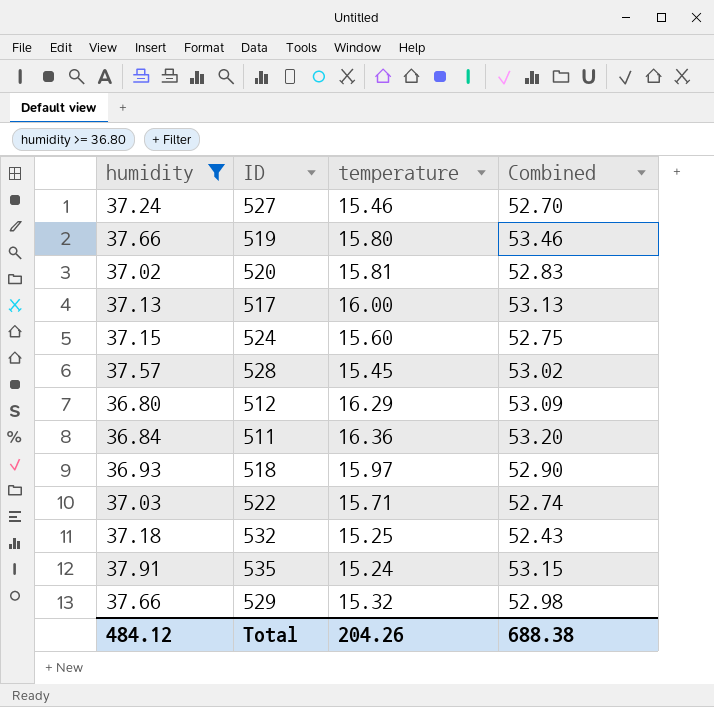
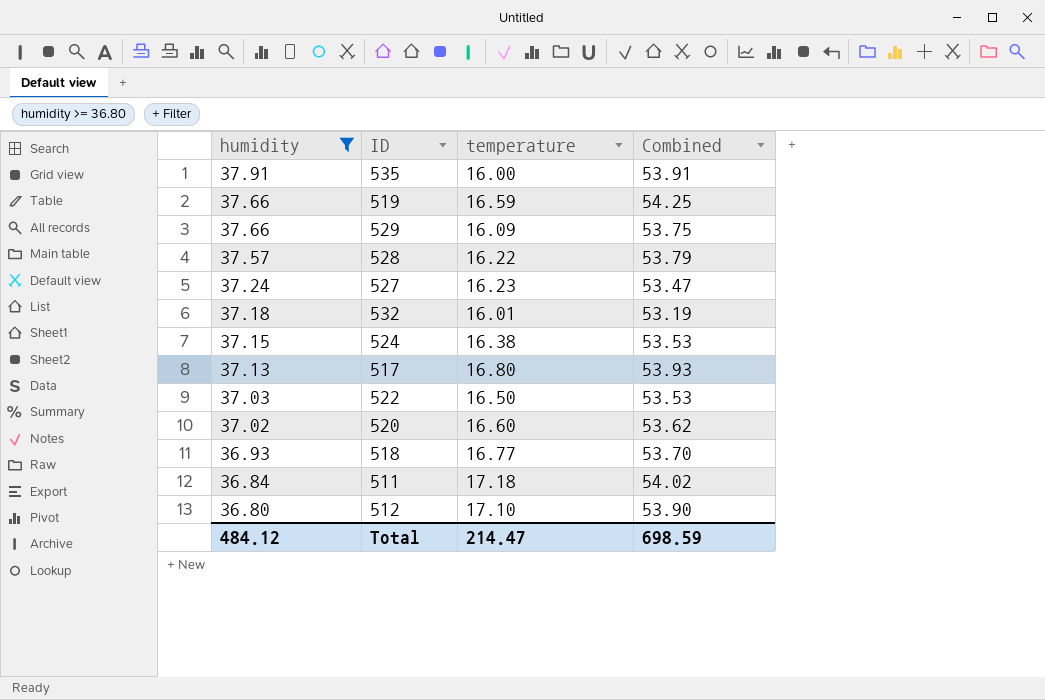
row order: none -> humidity descending
535 | temperature: 15.24 -> 16.00
535 | Combined: 53.15 -> 53.91
519 | temperature: 15.80 -> 16.59
519 | Combined: 53.46 -> 54.25
529 | temperature: 15.32 -> 16.09
529 | Combined: 52.98 -> 53.75
528 | temperature: 15.45 -> 16.22
528 | Combined: 53.02 -> 53.79
527 | temperature: 15.46 -> 16.23
527 | Combined: 52.70 -> 53.47
532 | temperature: 15.25 -> 16.01
532 | Combined: 52.43 -> 53.19
524 | temperature: 15.60 -> 16.38
524 | Combined: 52.75 -> 53.53
517 | temperature: 16.00 -> 16.80
517 | Combined: 53.13 -> 53.93
522 | temperature: 15.71 -> 16.50
522 | Combined: 52.74 -> 53.53
520 | temperature: 15.81 -> 16.60
520 | Combined: 52.83 -> 53.62
518 | temperature: 15.97 -> 16.77
518 | Combined: 52.90 -> 53.70
511 | temperature: 16.36 -> 17.18
511 | Combined: 53.20 -> 54.02
512 | temperature: 16.29 -> 17.10
512 | Combined: 53.09 -> 53.90
Total | temperature: 204.26 -> 214.47
Total | Combined: 688.38 -> 698.59

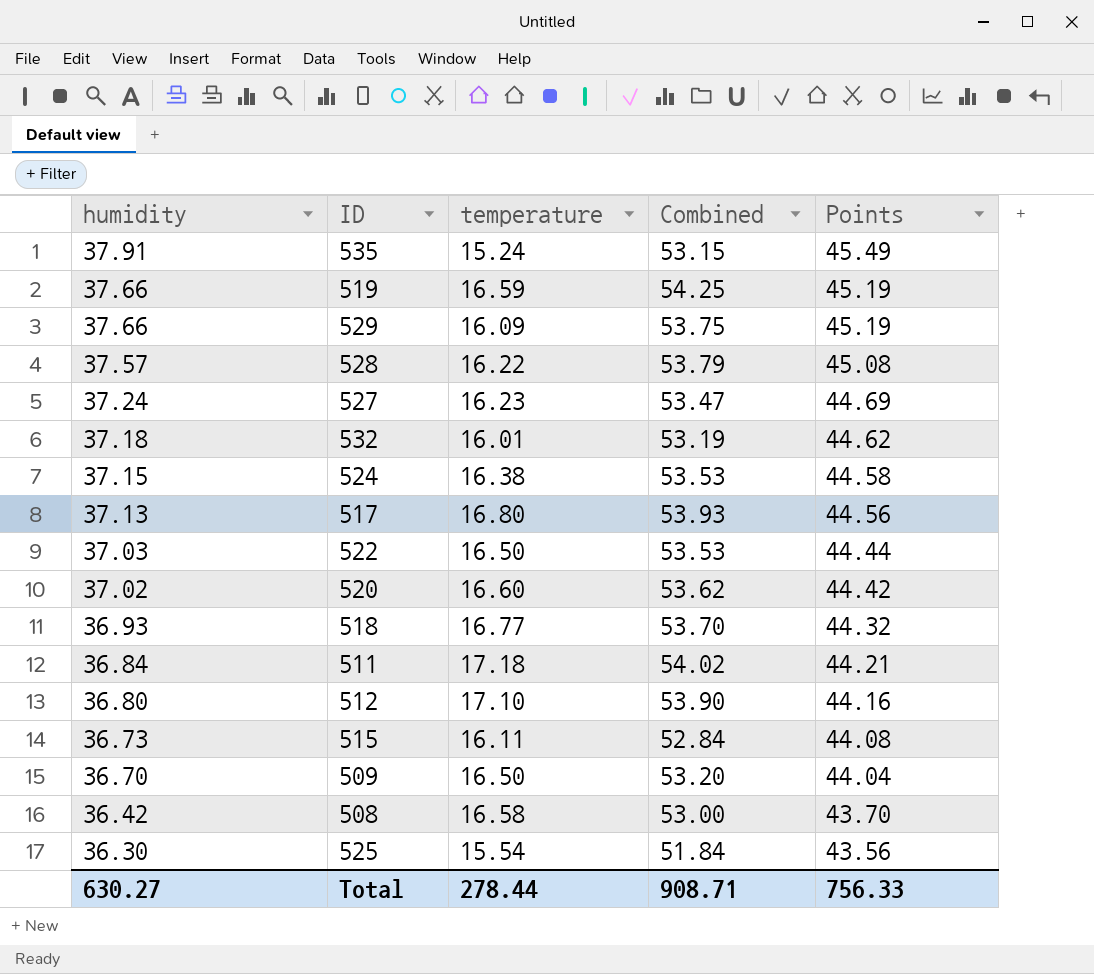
filter: humidity >= 36.80 -> none
column Points | formula: none -> [humidity] * 1.2
535 | temperature: 16.00 -> 15.24
535 | Combined: 53.91 -> 53.15
Total | humidity: 484.12 -> 630.27
Total | temperature: 214.47 -> 278.44
Total | Combined: 698.59 -> 908.71

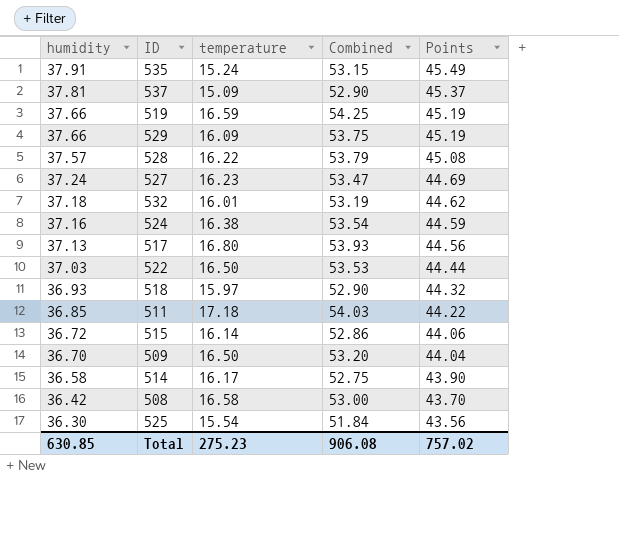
row 520: 37.02 | 16.60 | 53.62 | 44.42 -> none
row 512: 36.80 | 17.10 | 53.90 | 44.16 -> none
row 537: none -> 37.81 | 15.09 | 52.90 | 45.37
524 | humidity: 37.15 -> 37.16
524 | Combined: 53.53 -> 53.54
524 | Points: 44.58 -> 44.59
518 | temperature: 16.77 -> 15.97
518 | Combined: 53.70 -> 52.90
511 | humidity: 36.84 -> 36.85
511 | Combined: 54.02 -> 54.03
511 | Points: 44.21 -> 44.22
515 | humidity: 36.73 -> 36.72
515 | temperature: 16.11 -> 16.14
515 | Combined: 52.84 -> 52.86
515 | Points: 44.08 -> 44.06
row 514: none -> 36.58 | 16.17 | 52.75 | 43.90
Total | humidity: 630.27 -> 630.85
Total | temperature: 278.44 -> 275.23
Total | Combined: 908.71 -> 906.08
Total | Points: 756.33 -> 757.02

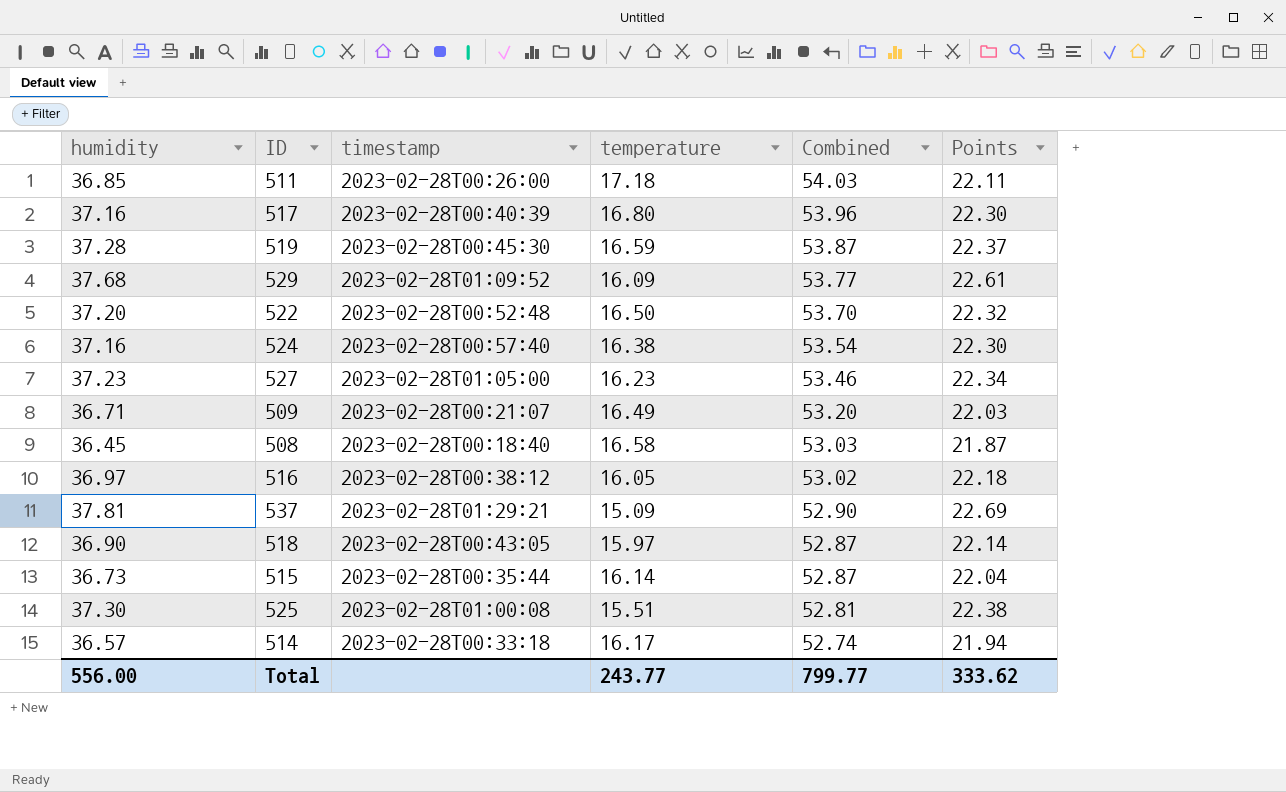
row order: humidity descending -> Combined descending
column timestamp | position: none -> 3
column Points | formula: [humidity] * 1.2 -> [humidity] * 0.6
row 535: 37.91 | 15.24 | 53.15 | 45.49 -> none
row 528: 37.57 | 16.22 | 53.79 | 45.08 -> none
row 532: 37.18 | 16.01 | 53.19 | 44.62 -> none
517 | humidity: 37.13 -> 37.16
517 | Combined: 53.93 -> 53.96
519 | humidity: 37.66 -> 37.28
519 | Combined: 54.25 -> 53.87
529 | humidity: 37.66 -> 37.68
529 | Combined: 53.75 -> 53.77
522 | humidity: 37.03 -> 37.20
522 | Combined: 53.53 -> 53.70
527 | humidity: 37.24 -> 37.23
527 | Combined: 53.47 -> 53.46
509 | humidity: 36.70 -> 36.71
509 | temperature: 16.50 -> 16.49
508 | humidity: 36.42 -> 36.45
508 | Combined: 53.00 -> 53.03
row 516: none -> 36.97 | 2023-02-28T00:38:12 | 16.05 | 53.02 | 22.18
518 | humidity: 36.93 -> 36.90
518 | Combined: 52.90 -> 52.87
515 | humidity: 36.72 -> 36.73
515 | Combined: 52.86 -> 52.87
525 | humidity: 36.30 -> 37.30
525 | temperature: 15.54 -> 15.51
525 | Combined: 51.84 -> 52.81
514 | humidity: 36.58 -> 36.57
514 | Combined: 52.75 -> 52.74
Total | humidity: 630.85 -> 556.00
Total | temperature: 275.23 -> 243.77
Total | Combined: 906.08 -> 799.77
Total | Points: 757.02 -> 333.62

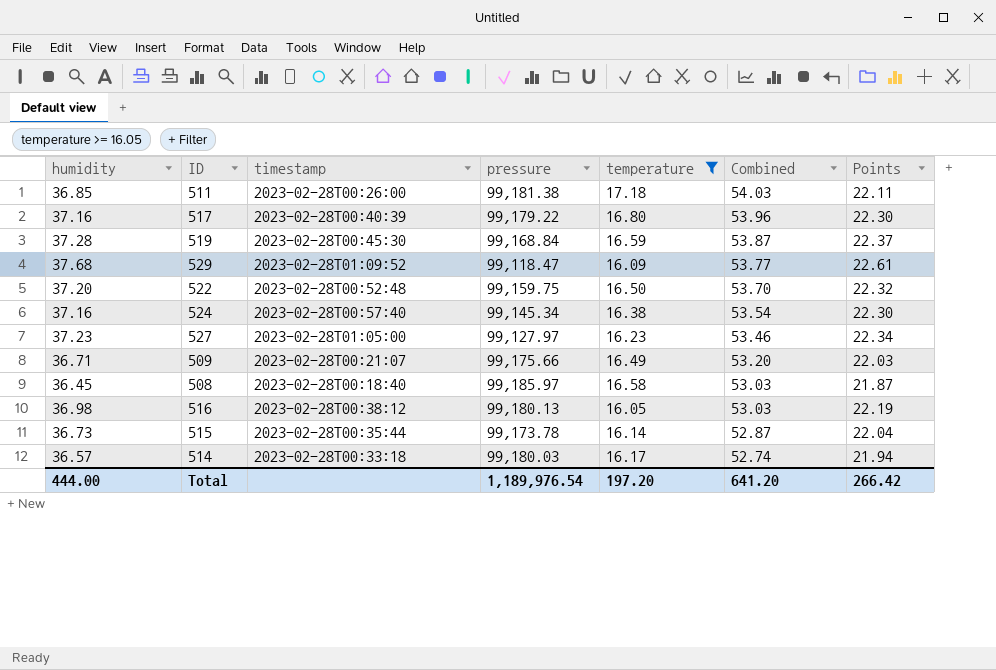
filter: none -> temperature >= 16.05
column pressure | position: none -> 4
516 | humidity: 36.97 -> 36.98
516 | Combined: 53.02 -> 53.03
516 | Points: 22.18 -> 22.19
Total | humidity: 556.00 -> 444.00
Total | temperature: 243.77 -> 197.20
Total | Combined: 799.77 -> 641.20
Total | Points: 333.62 -> 266.42

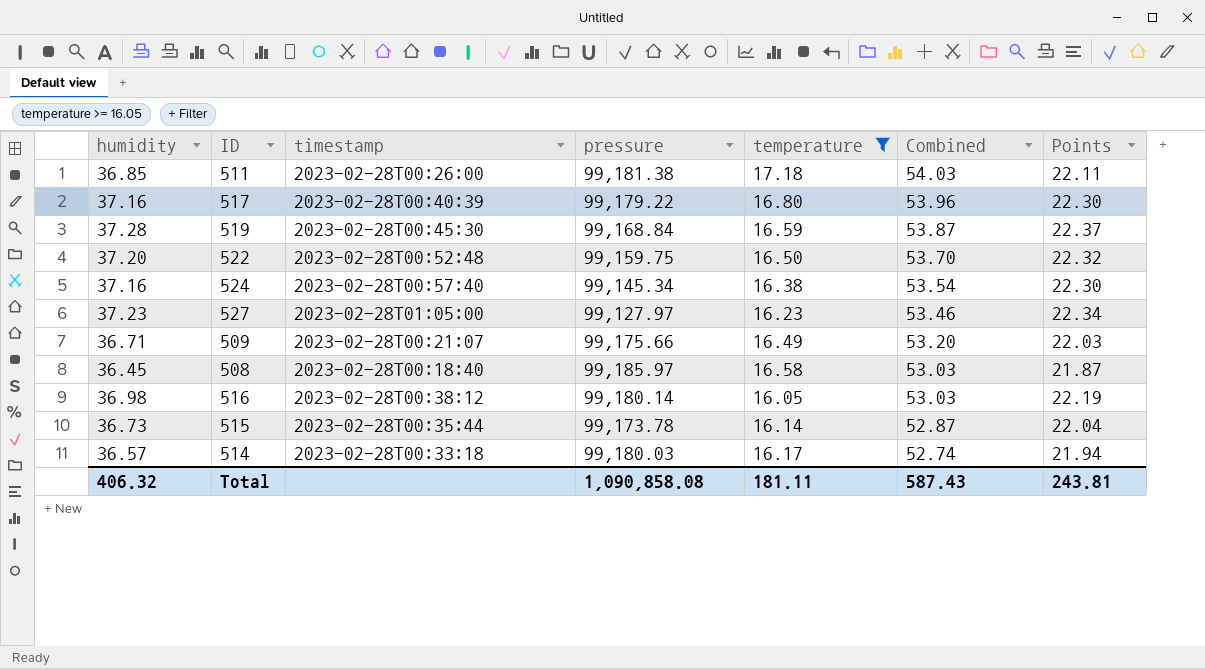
row 529: 37.68 | 2023-02-28T01:09:52 | 99,118.47 | 16.09 | 53.77 | 22.61 -> none
516 | pressure: 99,180.13 -> 99,180.14
Total | humidity: 444.00 -> 406.32
Total | pressure: 1,189,976.54 -> 1,090,858.08
Total | temperature: 197.20 -> 181.11
Total | Combined: 641.20 -> 587.43
Total | Points: 266.42 -> 243.81

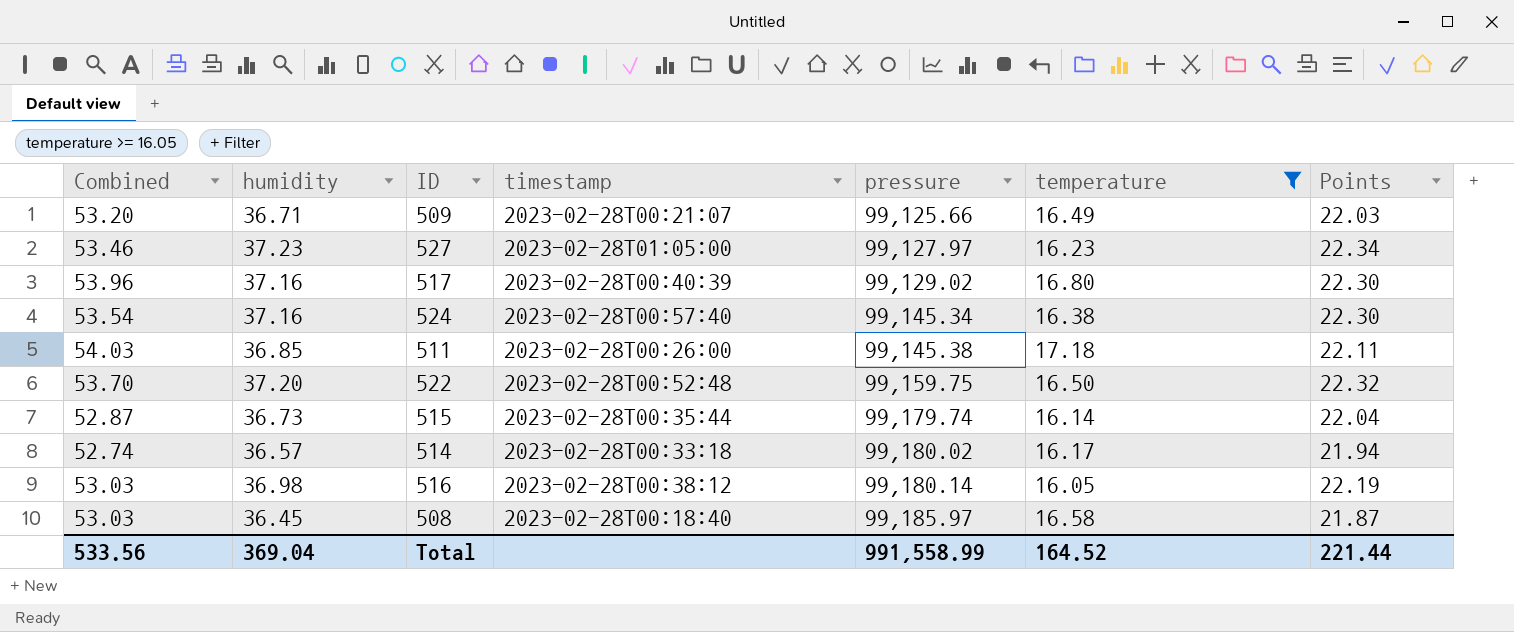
row order: Combined descending -> pressure ascending
column Combined | position: 6 -> 1
row 519: 37.28 | 2023-02-28T00:45:30 | 99,168.84 | 16.59 | 53.87 | 22.37 -> none
509 | pressure: 99,175.66 -> 99,125.66
517 | pressure: 99,179.22 -> 99,129.02
511 | pressure: 99,181.38 -> 99,145.38
515 | pressure: 99,173.78 -> 99,179.74
514 | pressure: 99,180.03 -> 99,180.02
Total | Combined: 587.43 -> 533.56
Total | humidity: 406.32 -> 369.04
Total | pressure: 1,090,858.08 -> 991,558.99
Total | temperature: 181.11 -> 164.52
Total | Points: 243.81 -> 221.44

